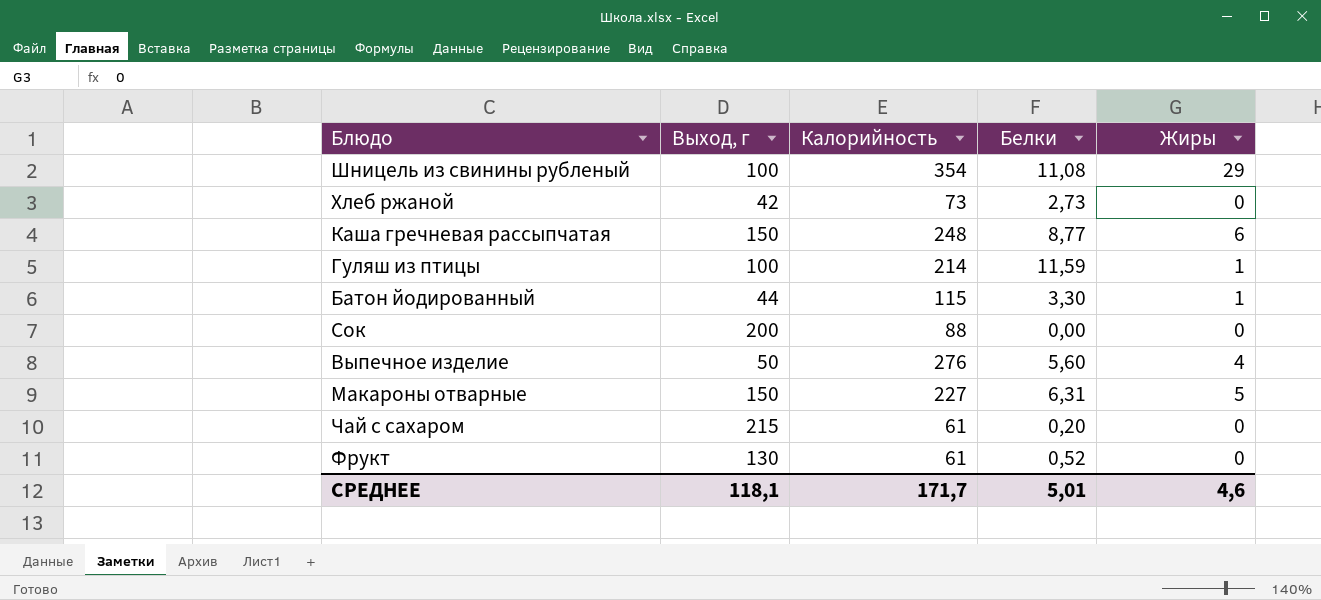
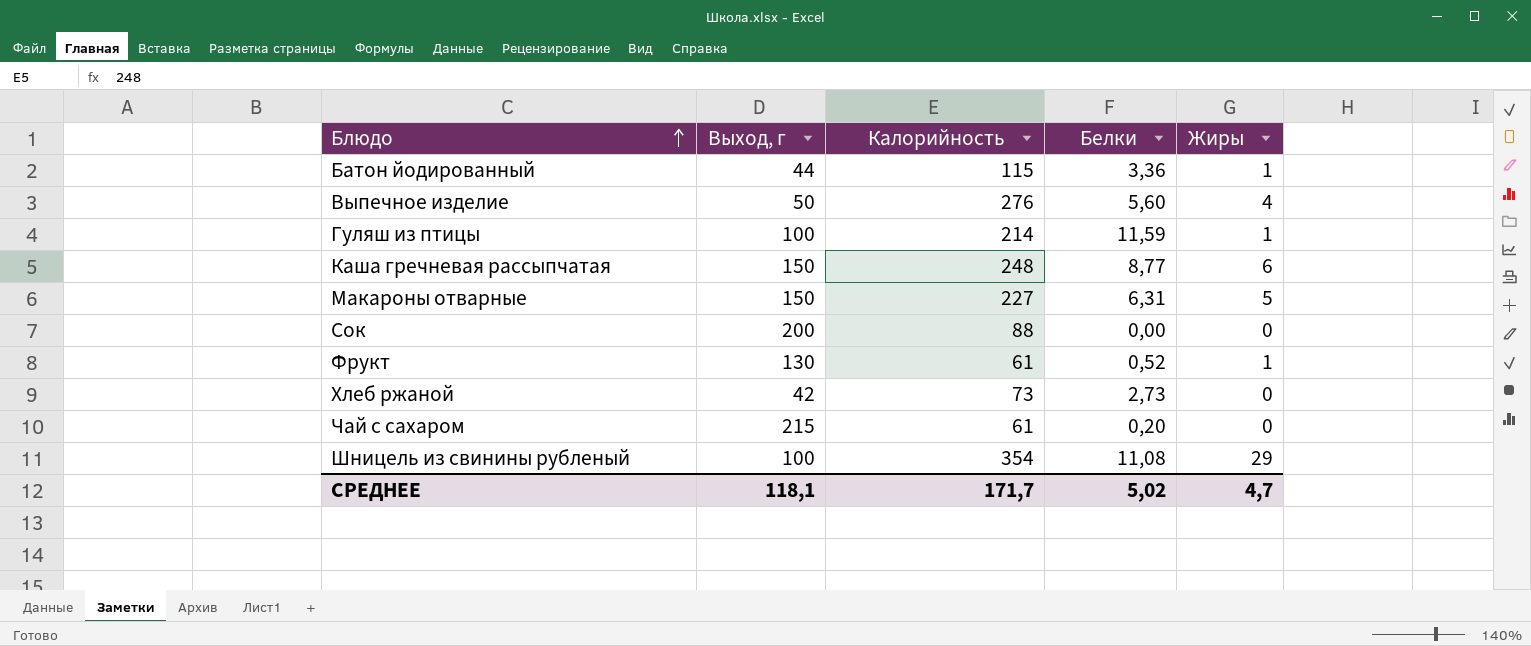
row order: none -> Блюдо ascending
Батон йодированный | Белки: 3,30 -> 3,36
Фрукт | Жиры: 0 -> 1
СРЕДНЕЕ | Белки: 5,01 -> 5,02
СРЕДНЕЕ | Жиры: 4,6 -> 4,7

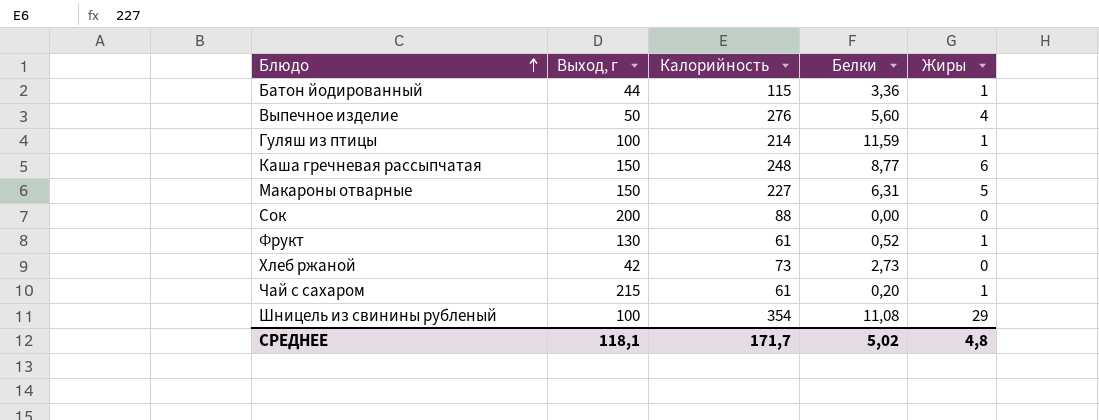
Чай с сахаром | Жиры: 0 -> 1
СРЕДНЕЕ | Жиры: 4,7 -> 4,8

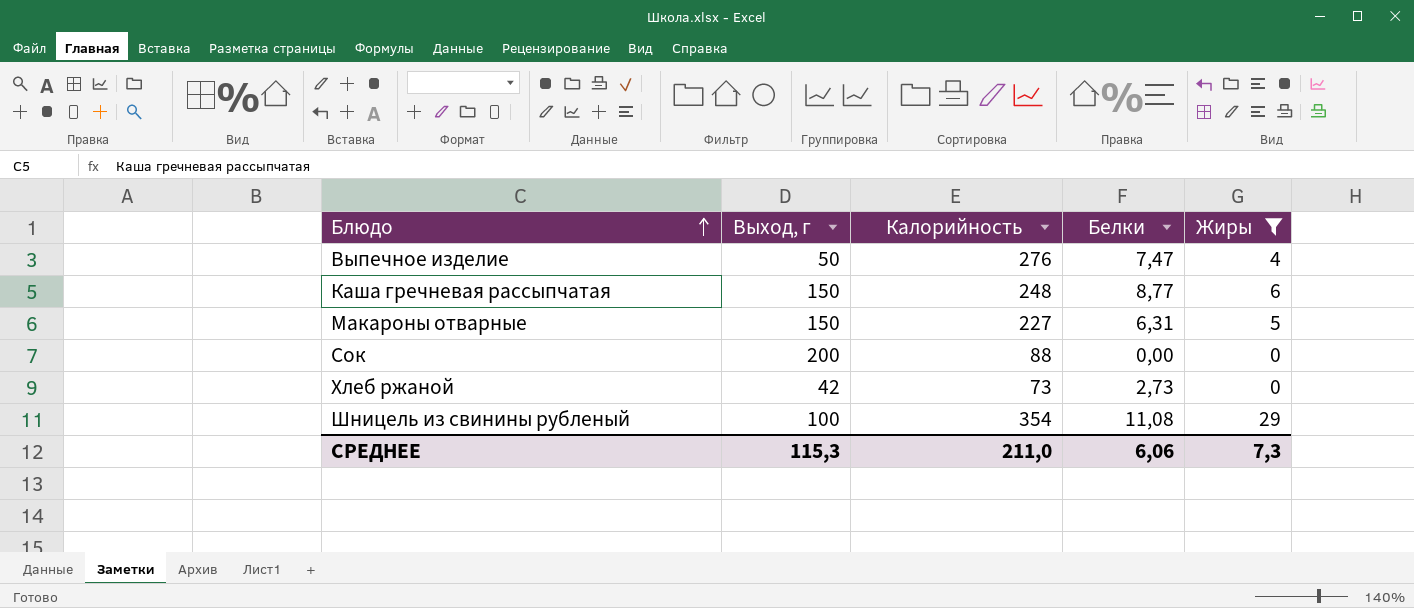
filter: none -> Жиры != 1
Выпечное изделие | Белки: 5,60 -> 7,47
СРЕДНЕЕ | Выход, г: 118,1 -> 115,3
СРЕДНЕЕ | Калорийность: 171,7 -> 211,0
СРЕДНЕЕ | Белки: 5,02 -> 6,06
СРЕДНЕЕ | Жиры: 4,8 -> 7,3

